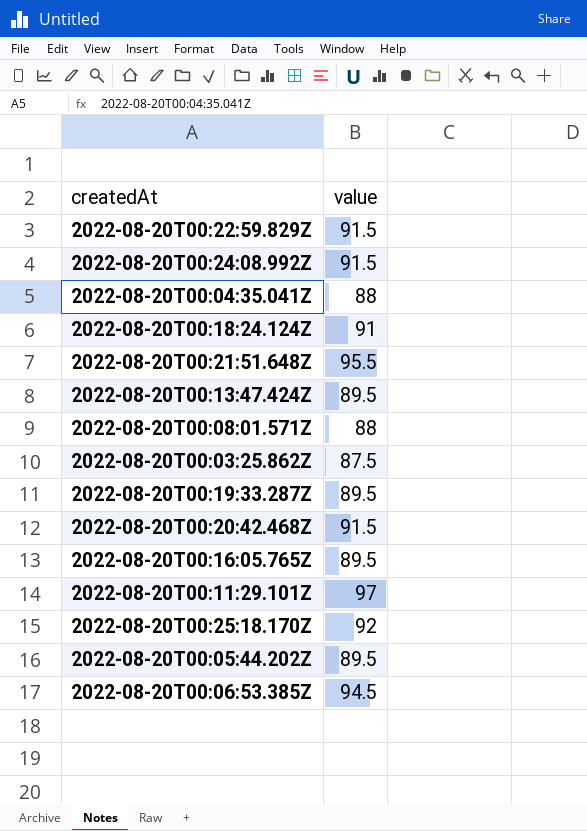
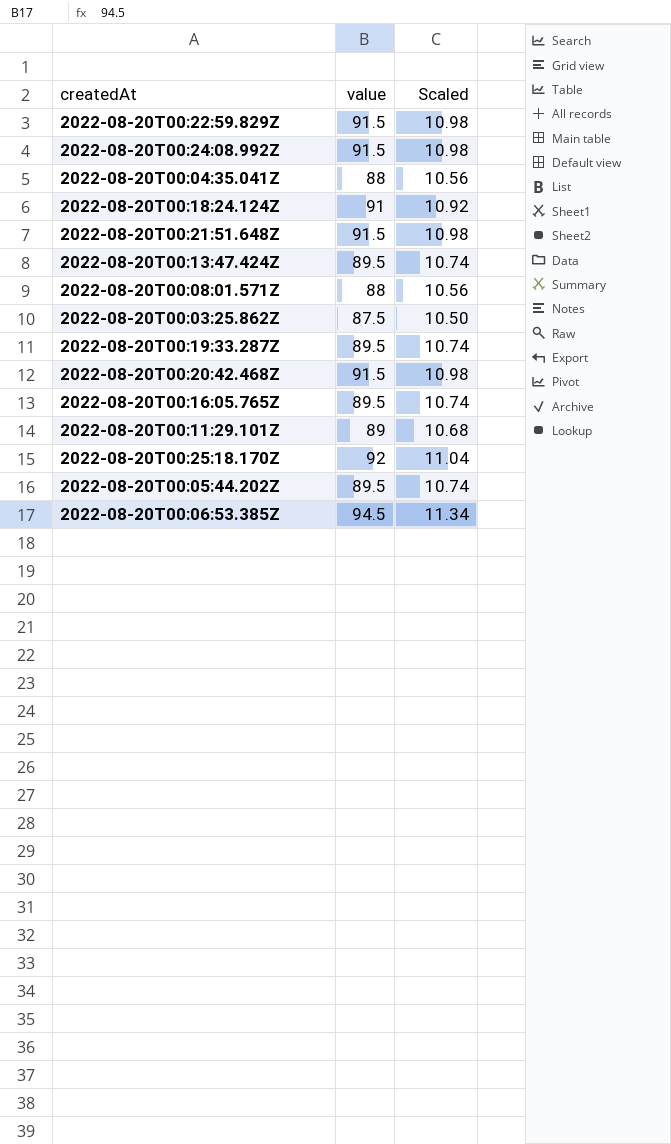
column Scaled | formula: none -> [value] * 0.12
2022-08-20T00:21:51.648Z | value: 95.5 -> 91.5
2022-08-20T00:11:29.101Z | value: 97 -> 89

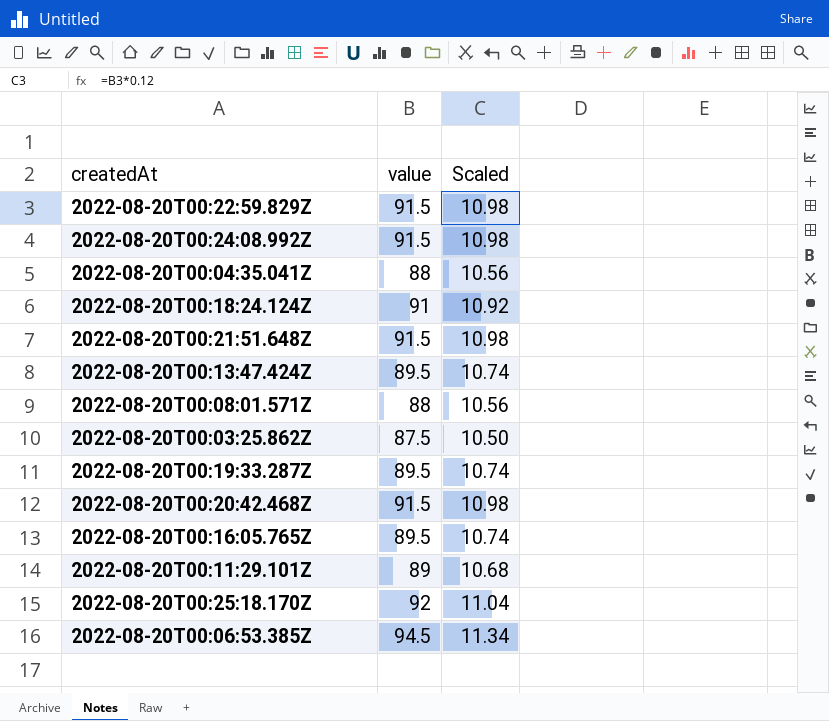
row 2022-08-20T00:05:44.202Z: 89.5 | 10.74 -> none

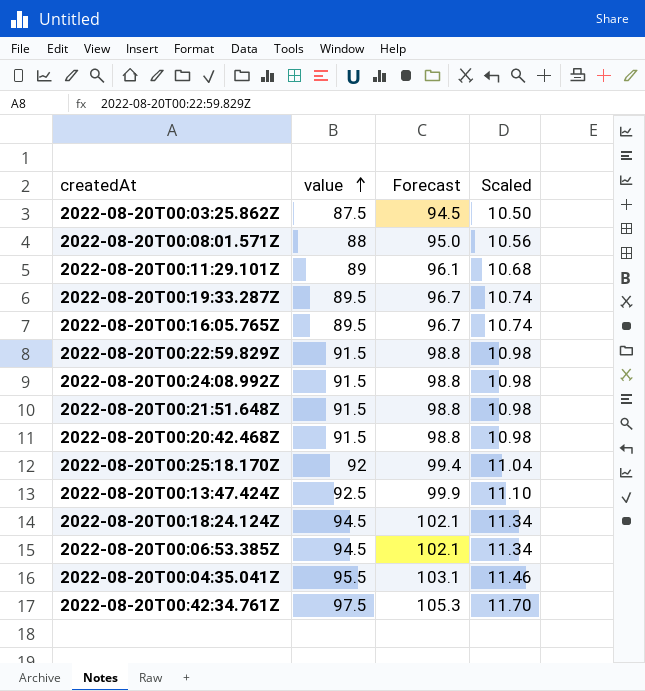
row order: none -> value ascending
column Forecast | formula: none -> [value] * 1.08
2022-08-20T00:13:47.424Z | value: 89.5 -> 92.5
2022-08-20T00:13:47.424Z | Scaled: 10.74 -> 11.10
2022-08-20T00:18:24.124Z | value: 91 -> 94.5
2022-08-20T00:18:24.124Z | Scaled: 10.92 -> 11.34
2022-08-20T00:04:35.041Z | value: 88 -> 95.5
2022-08-20T00:04:35.041Z | Scaled: 10.56 -> 11.46
row 2022-08-20T00:42:34.761Z: none -> 97.5 | 105.3 | 11.70

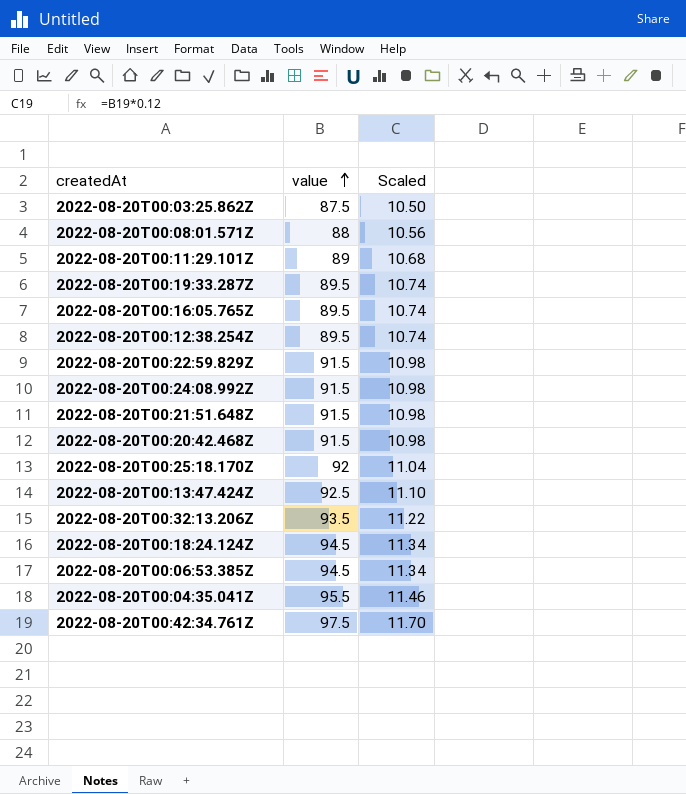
column Forecast | formula: [value] * 1.08 -> none
row 2022-08-20T00:12:38.254Z: none -> 89.5 | 10.74
row 2022-08-20T00:32:13.206Z: none -> 93.5 | 11.22

